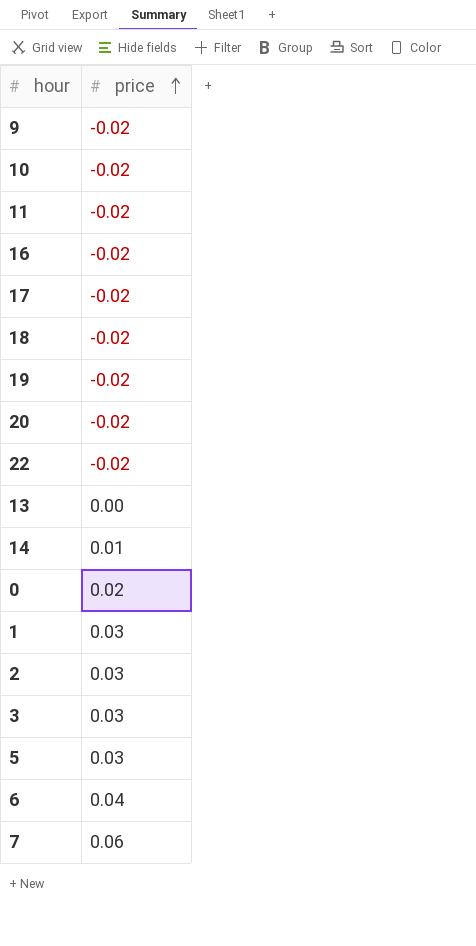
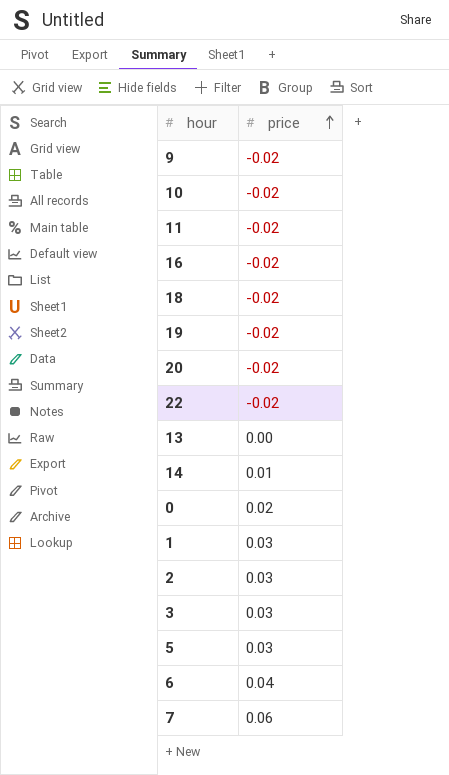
row 17: -0.02 -> none

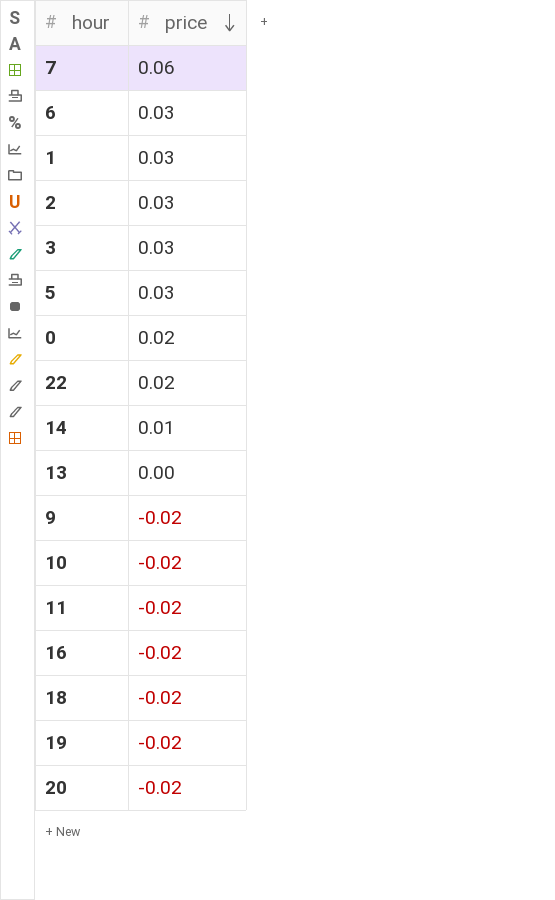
row order: price ascending -> price descending
6 | price: 0.04 -> 0.03
22 | price: -0.02 -> 0.02

